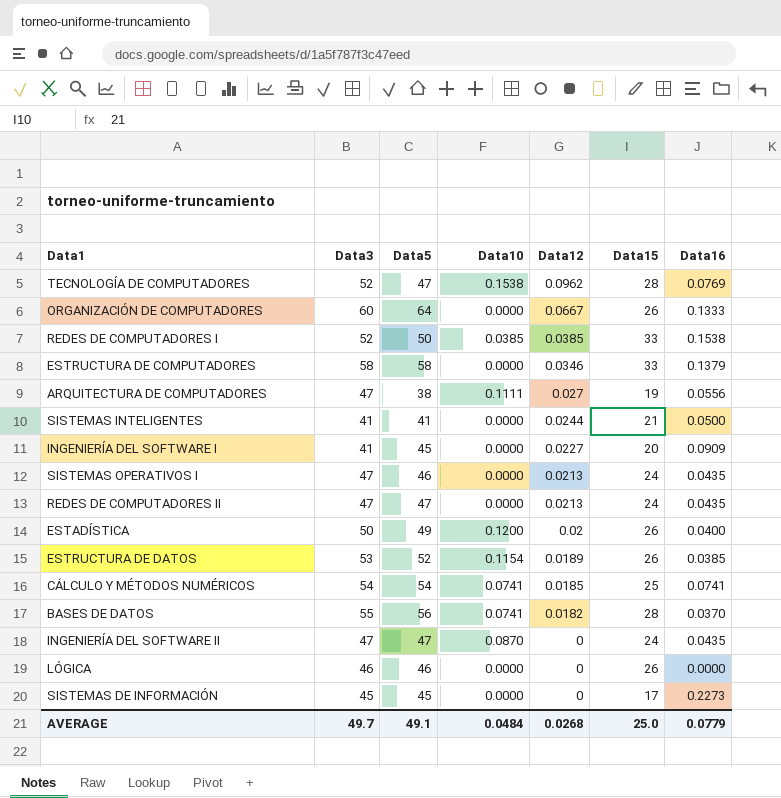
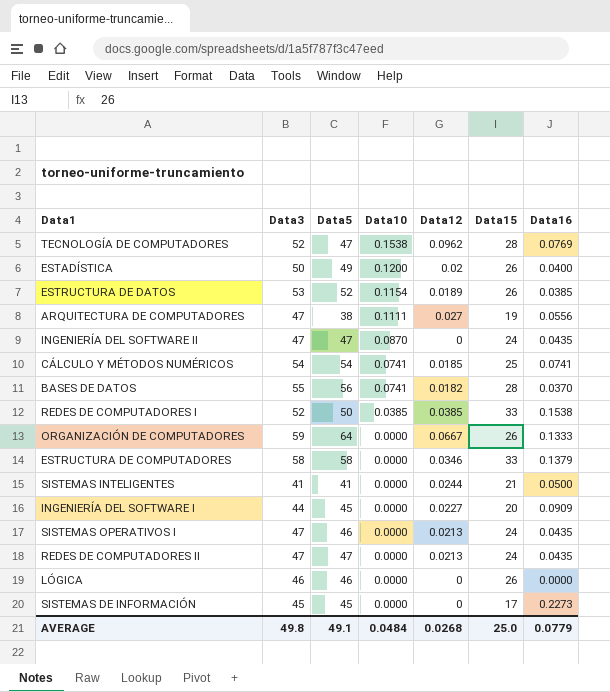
row order: Data12 descending -> Data10 descending
ORGANIZACIÓN DE COMPUTADORES | Data3: 60 -> 59
INGENIERÍA DEL SOFTWARE I | Data3: 41 -> 44
AVERAGE | Data3: 49.7 -> 49.8

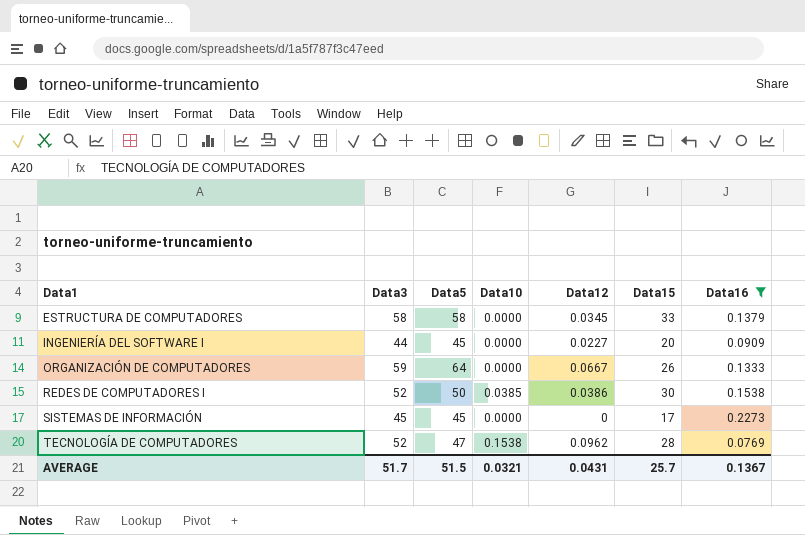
filter: none -> Data16 >= 0.0769
row order: Data10 descending -> Data1 ascending
ESTRUCTURA DE COMPUTADORES | Data12: 0.0346 -> 0.0345
REDES DE COMPUTADORES I | Data12: 0.0385 -> 0.0386
REDES DE COMPUTADORES I | Data15: 33 -> 30
AVERAGE | Data3: 49.8 -> 51.7
AVERAGE | Data5: 49.1 -> 51.5
AVERAGE | Data10: 0.0484 -> 0.0321
AVERAGE | Data12: 0.0268 -> 0.0431
AVERAGE | Data15: 25.0 -> 25.7
AVERAGE | Data16: 0.0779 -> 0.1367

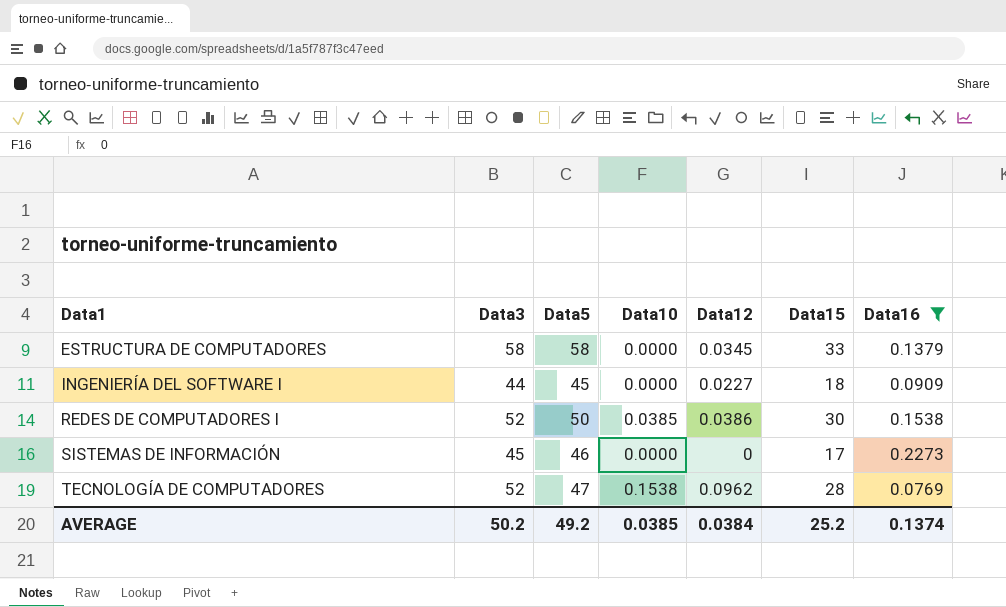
row ORGANIZACIÓN DE COMPUTADORES: 59 | 64 | 0.0000 | 0.0667 | 26 | 0.1333 -> none
INGENIERÍA DEL SOFTWARE I | Data15: 20 -> 18
SISTEMAS DE INFORMACIÓN | Data5: 45 -> 46
AVERAGE | Data3: 51.7 -> 50.2
AVERAGE | Data5: 51.5 -> 49.2
AVERAGE | Data10: 0.0321 -> 0.0385
AVERAGE | Data12: 0.0431 -> 0.0384
AVERAGE | Data15: 25.7 -> 25.2
AVERAGE | Data16: 0.1367 -> 0.1374

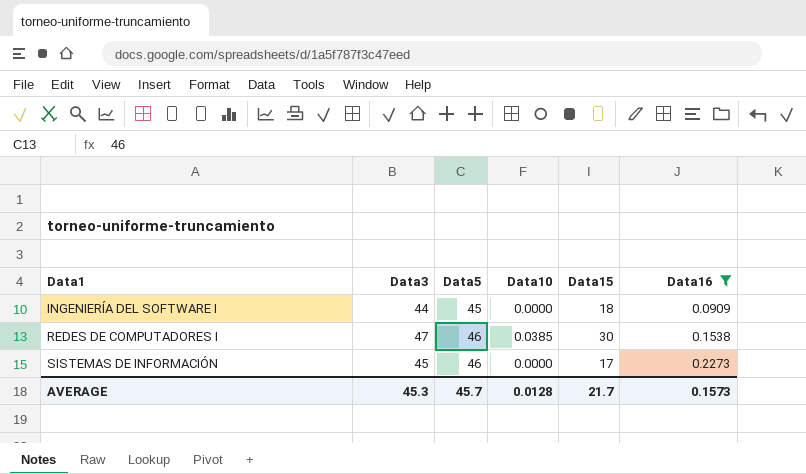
column Data12 | position: 5 -> none
row ESTRUCTURA DE COMPUTADORES: 58 | 58 | 0.0000 | 0.0345 | 33 | 0.1379 -> none
row TECNOLOGÍA DE COMPUTADORES: 52 | 47 | 0.1538 | 0.0962 | 28 | 0.0769 -> none
REDES DE COMPUTADORES I | Data3: 52 -> 47
REDES DE COMPUTADORES I | Data5: 50 -> 46
AVERAGE | Data3: 50.2 -> 45.3
AVERAGE | Data5: 49.2 -> 45.7
AVERAGE | Data10: 0.0385 -> 0.0128
AVERAGE | Data15: 25.2 -> 21.7
AVERAGE | Data16: 0.1374 -> 0.1573

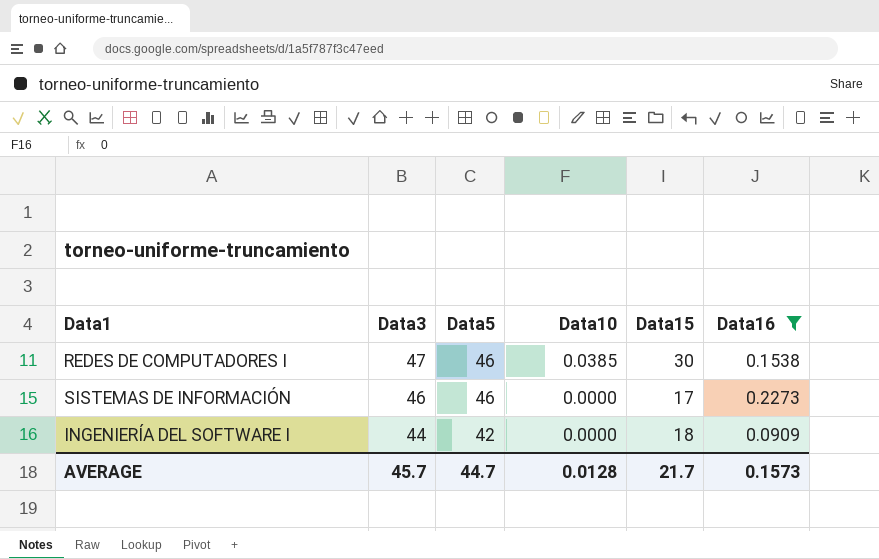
row order: Data1 ascending -> Data3 descending
SISTEMAS DE INFORMACIÓN | Data3: 45 -> 46
INGENIERÍA DEL SOFTWARE I | Data5: 45 -> 42
AVERAGE | Data3: 45.3 -> 45.7
AVERAGE | Data5: 45.7 -> 44.7

